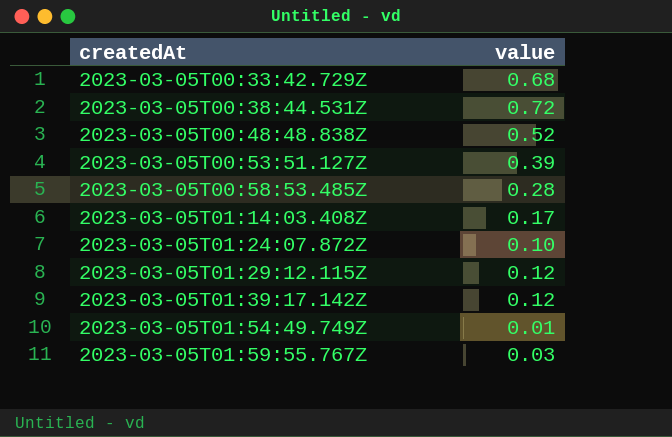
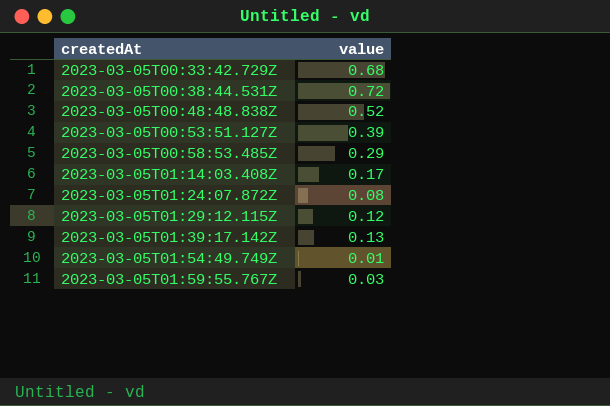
2023-03-05T00:58:53.485Z | value: 0.28 -> 0.29
2023-03-05T01:24:07.872Z | value: 0.10 -> 0.08
2023-03-05T01:39:17.142Z | value: 0.12 -> 0.13

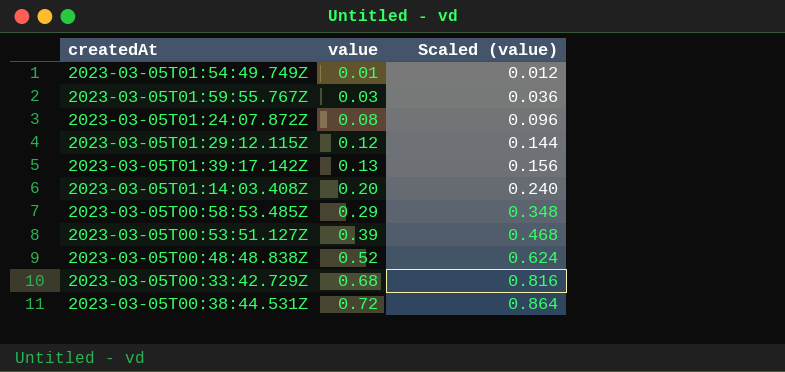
row order: createdAt ascending -> value ascending
column Scaled (value) | formula: none -> [value] * 1.2
2023-03-05T01:14:03.408Z | value: 0.17 -> 0.20

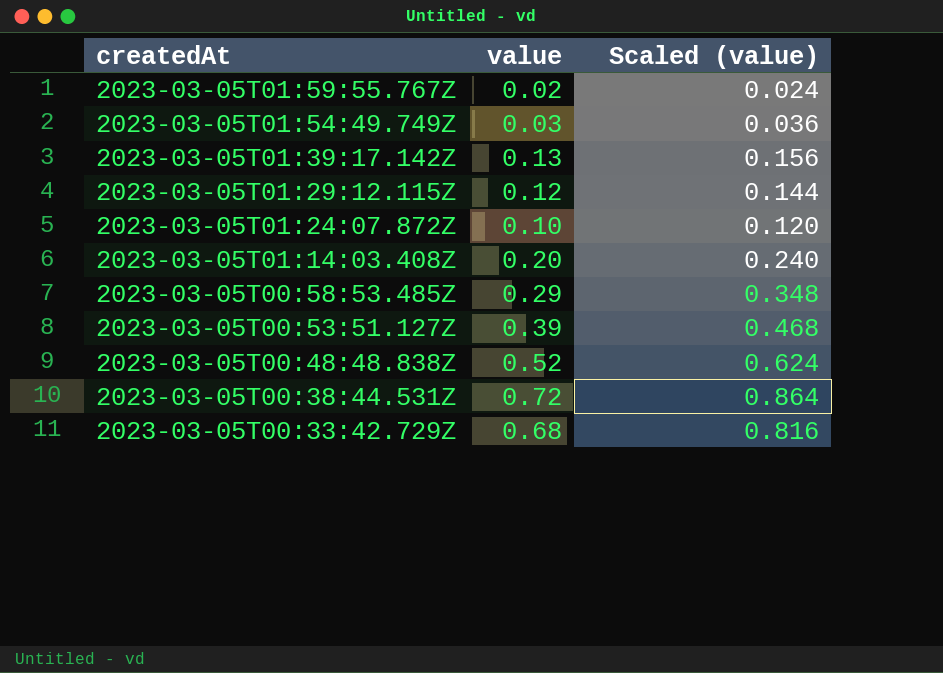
row order: value ascending -> createdAt descending
2023-03-05T01:59:55.767Z | value: 0.03 -> 0.02
2023-03-05T01:59:55.767Z | Scaled (value): 0.036 -> 0.024
2023-03-05T01:54:49.749Z | value: 0.01 -> 0.03
2023-03-05T01:54:49.749Z | Scaled (value): 0.012 -> 0.036
2023-03-05T01:24:07.872Z | value: 0.08 -> 0.10
2023-03-05T01:24:07.872Z | Scaled (value): 0.096 -> 0.120

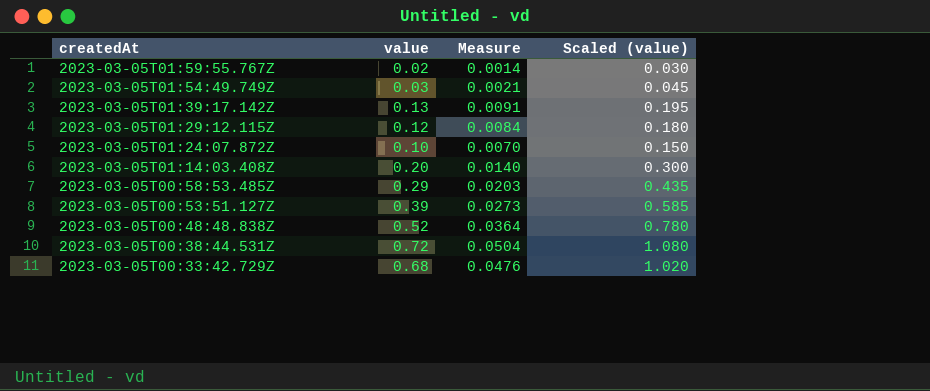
column Measure | formula: none -> [value] * 0.07
column Scaled (value) | formula: [value] * 1.2 -> [value] * 1.5

